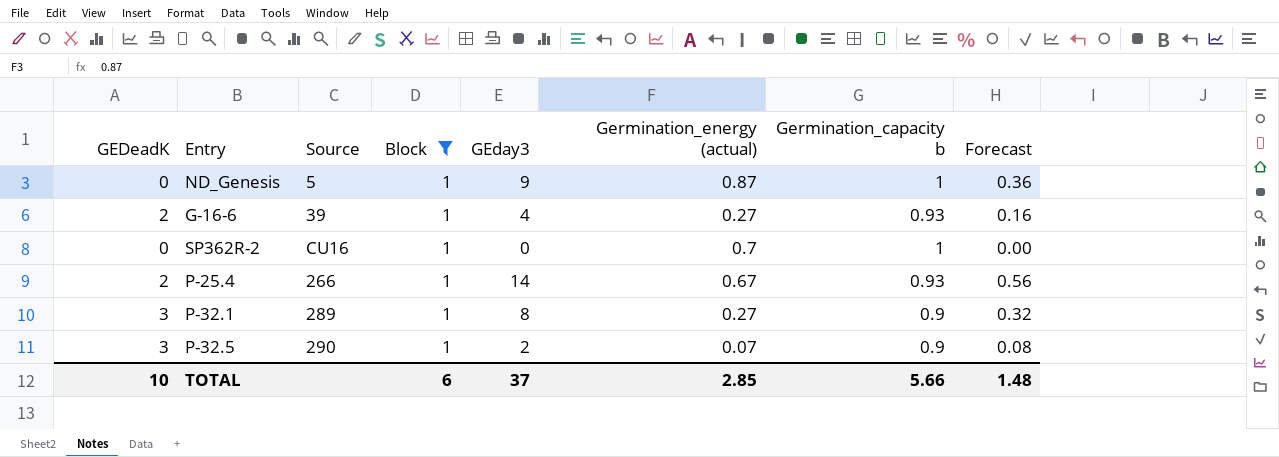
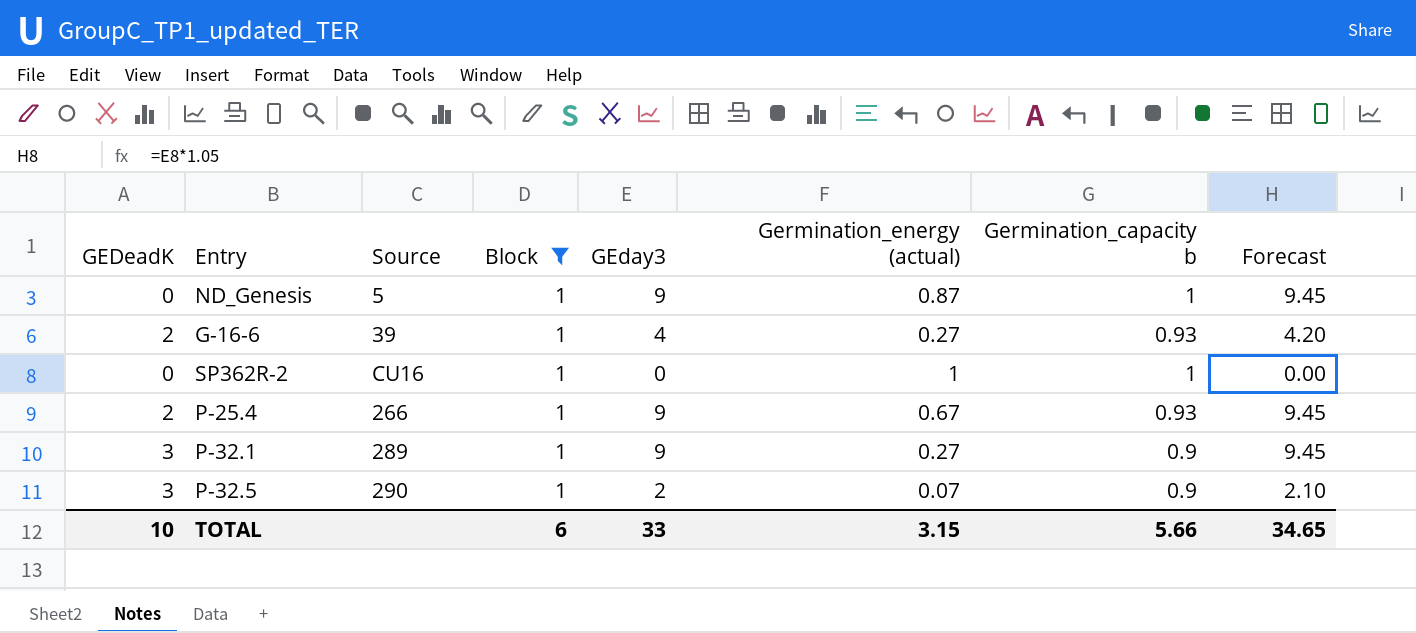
column Forecast | formula: [GEday3] * 0.04 -> [GEday3] * 1.05
SP362R-2 | Germination_energy (actual): 0.7 -> 1
P-25.4 | GEday3: 14 -> 9
P-32.1 | GEday3: 8 -> 9
TOTAL | GEday3: 37 -> 33
TOTAL | Germination_energy (actual): 2.85 -> 3.15
TOTAL | Forecast: 1.48 -> 34.65

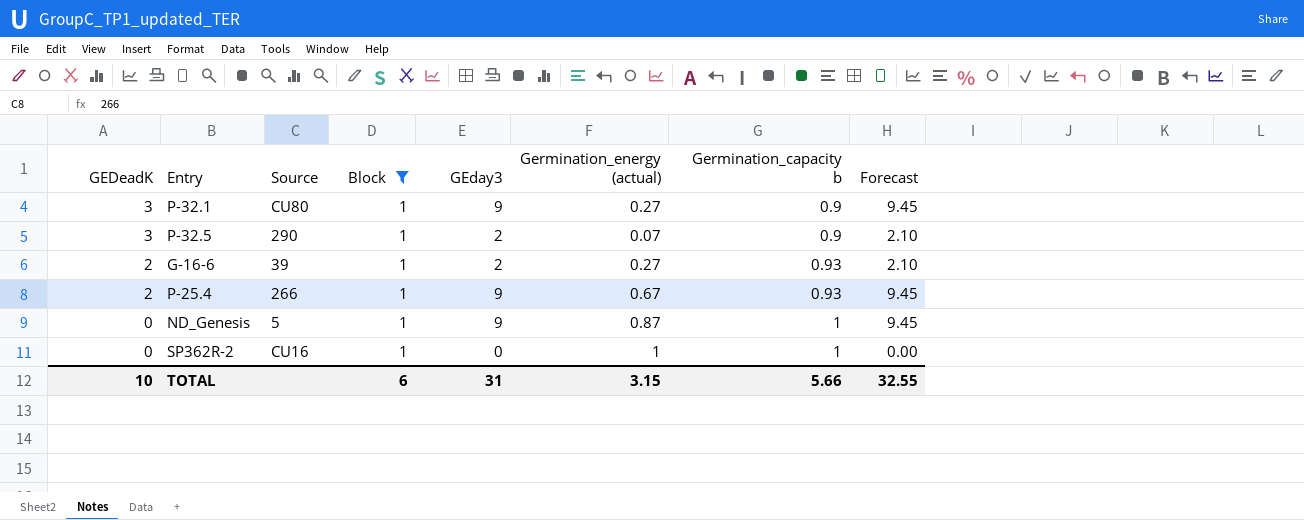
row order: none -> GEDeadK descending
P-32.1 | Source: 289 -> CU80
G-16-6 | GEday3: 4 -> 2
G-16-6 | Forecast: 4.20 -> 2.10
TOTAL | GEday3: 33 -> 31
TOTAL | Forecast: 34.65 -> 32.55

